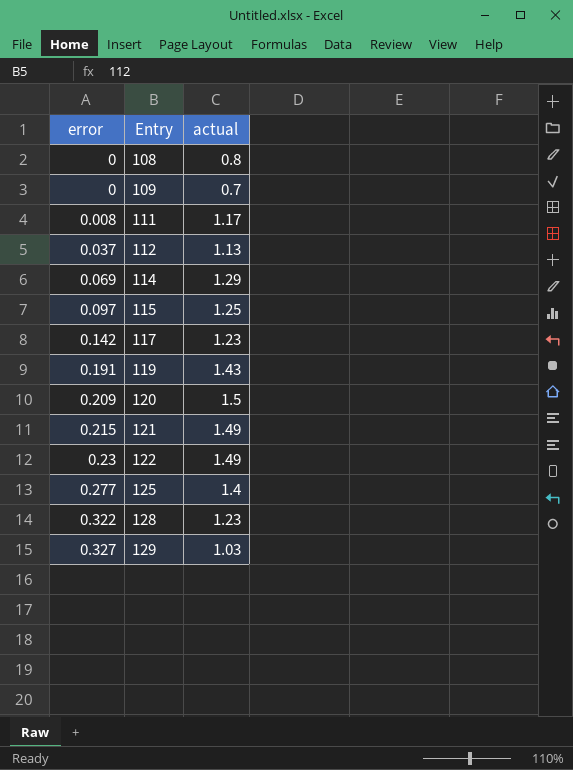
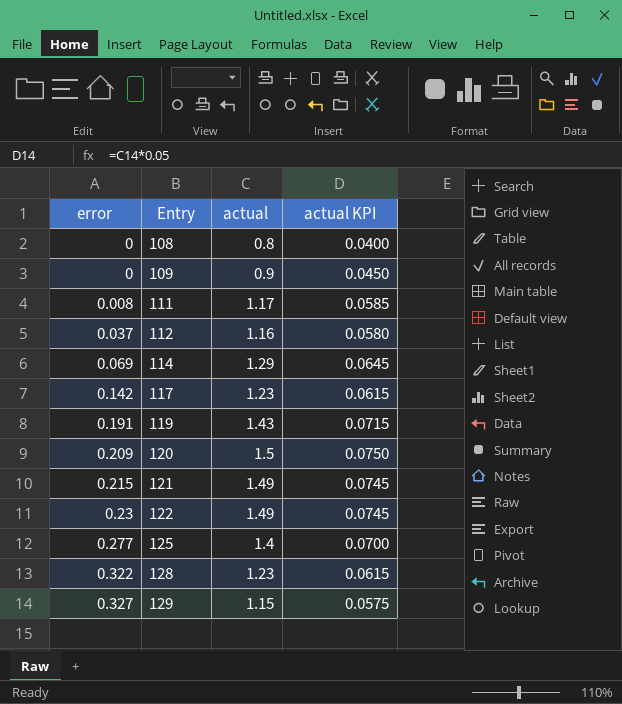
column actual KPI | formula: none -> [actual] * 0.05
row 115: 0.097 | 1.25 -> none
109 | actual: 0.7 -> 0.9
112 | actual: 1.13 -> 1.16
129 | actual: 1.03 -> 1.15

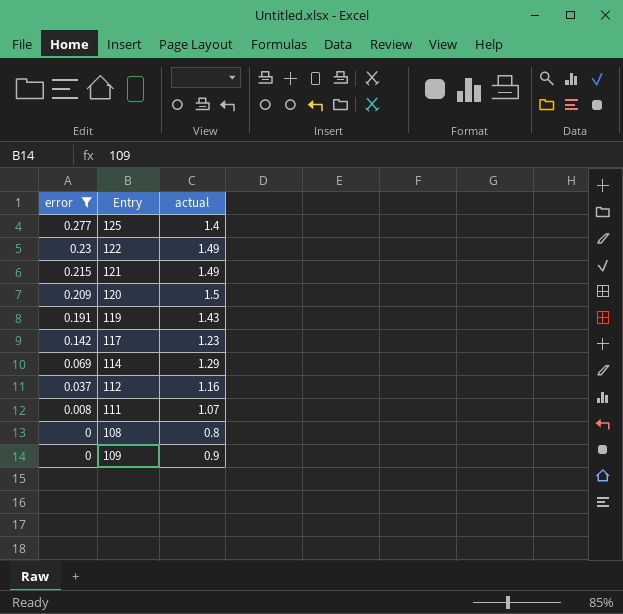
filter: none -> error <= 0.277
row order: error ascending -> error descending
column actual KPI | formula: [actual] * 0.05 -> none
111 | actual: 1.17 -> 1.07

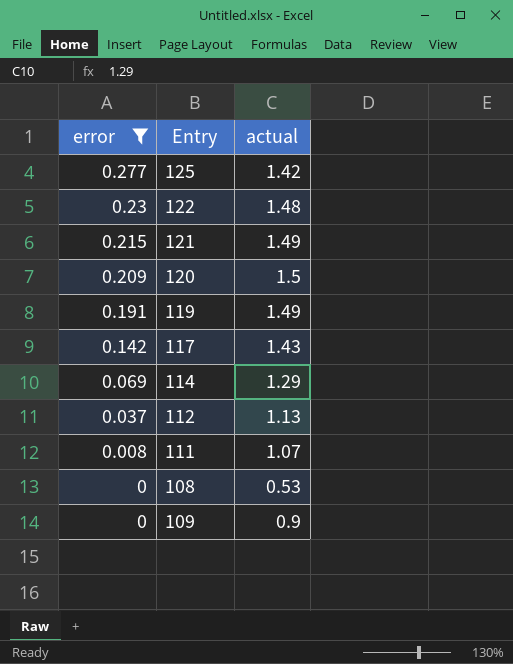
125 | actual: 1.4 -> 1.42
122 | actual: 1.49 -> 1.48
119 | actual: 1.43 -> 1.49
117 | actual: 1.23 -> 1.43
112 | actual: 1.16 -> 1.13
108 | actual: 0.8 -> 0.53

